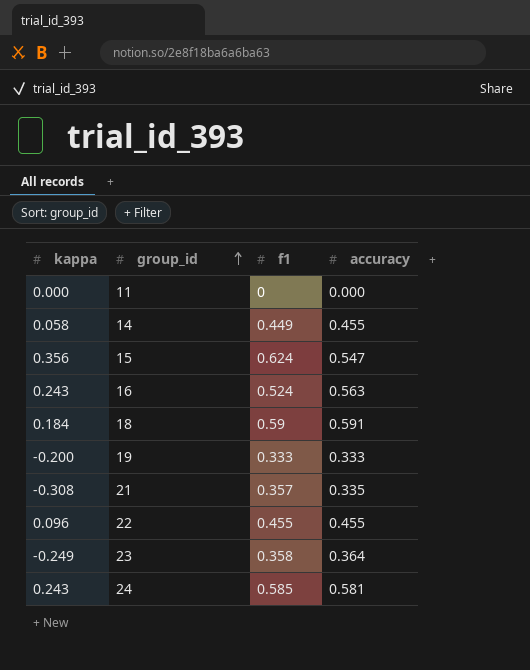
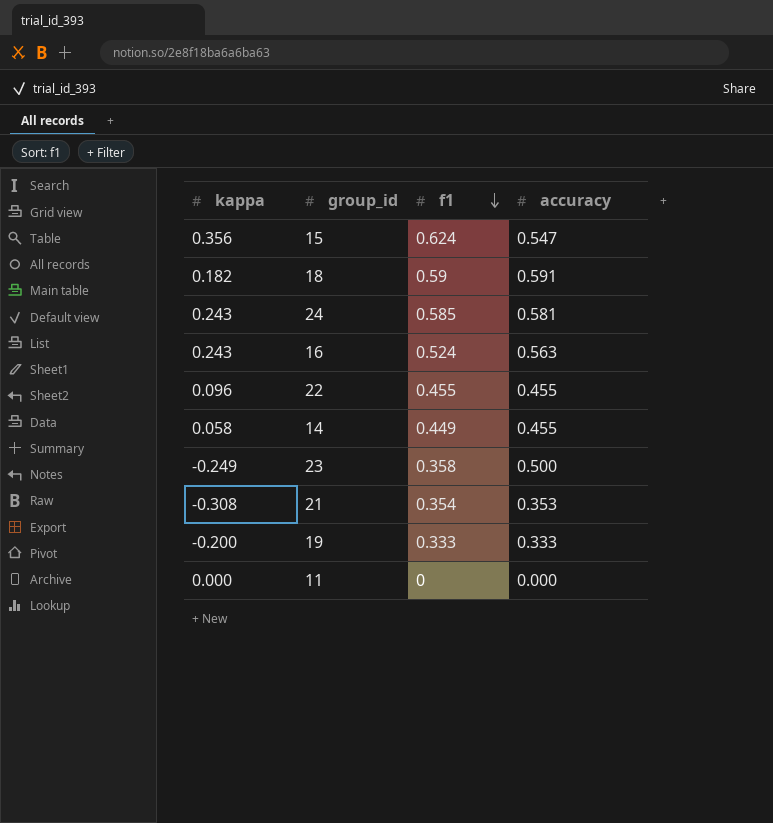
row order: group_id ascending -> f1 descending
18 | kappa: 0.184 -> 0.182
23 | accuracy: 0.364 -> 0.500
21 | f1: 0.357 -> 0.354
21 | accuracy: 0.335 -> 0.353

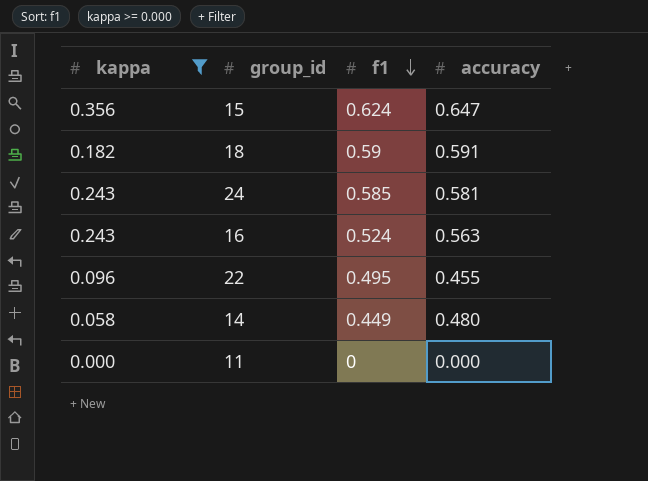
filter: none -> kappa >= 0.000
15 | accuracy: 0.547 -> 0.647
22 | f1: 0.455 -> 0.495
14 | accuracy: 0.455 -> 0.480

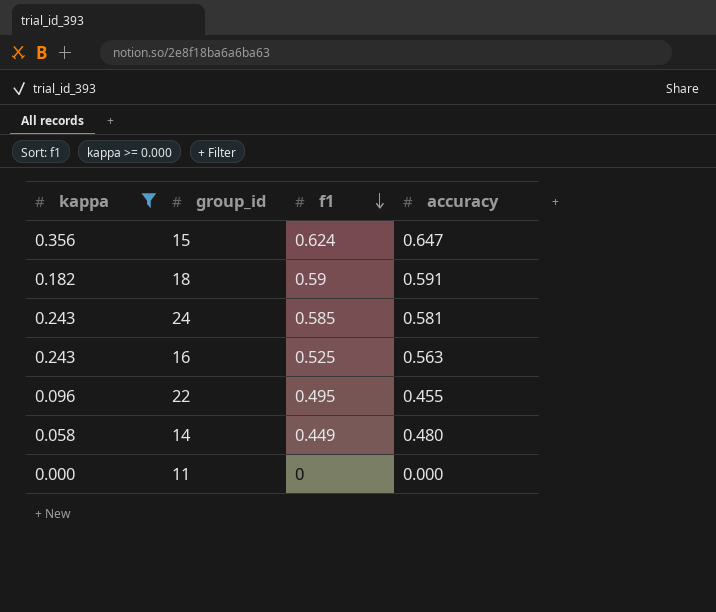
16 | f1: 0.524 -> 0.525

